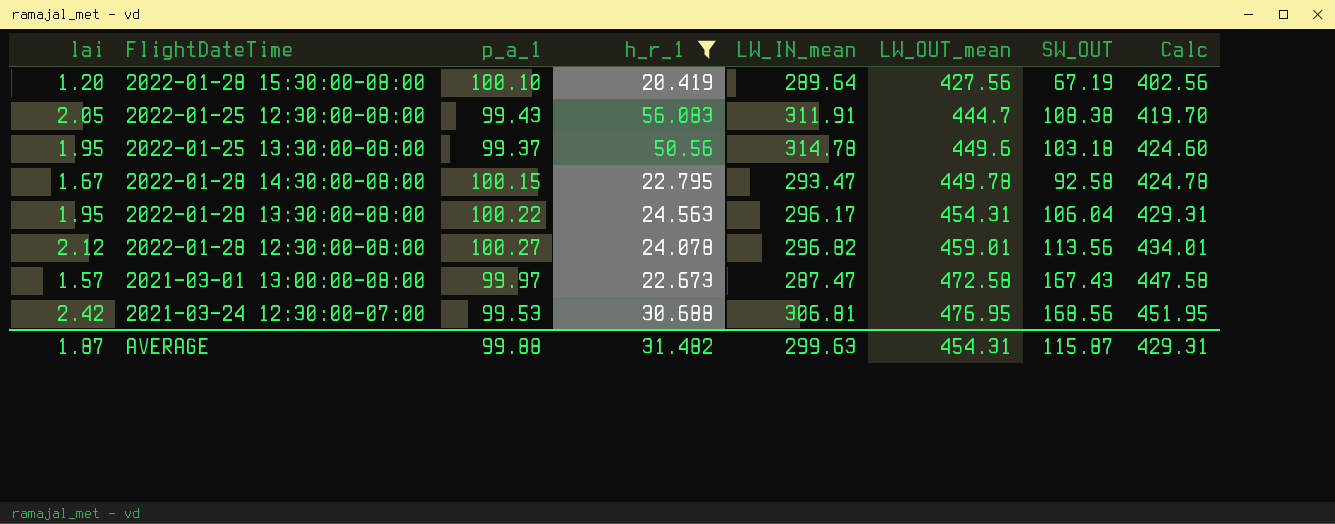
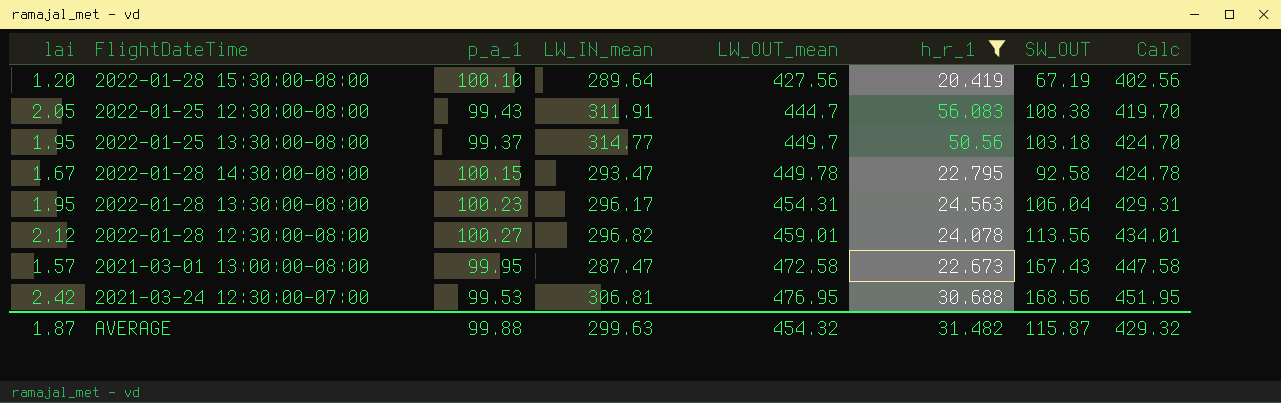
column h_r_1 | position: 4 -> 6
2022-01-25 13:30:00-08:00 | LW_IN_mean: 314.78 -> 314.77
2022-01-25 13:30:00-08:00 | LW_OUT_mean: 449.6 -> 449.7
2022-01-25 13:30:00-08:00 | Calc: 424.60 -> 424.70
2022-01-28 13:30:00-08:00 | p_a_1: 100.22 -> 100.23
2021-03-01 13:00:00-08:00 | p_a_1: 99.97 -> 99.95
AVERAGE | LW_OUT_mean: 454.31 -> 454.32
AVERAGE | Calc: 429.31 -> 429.32

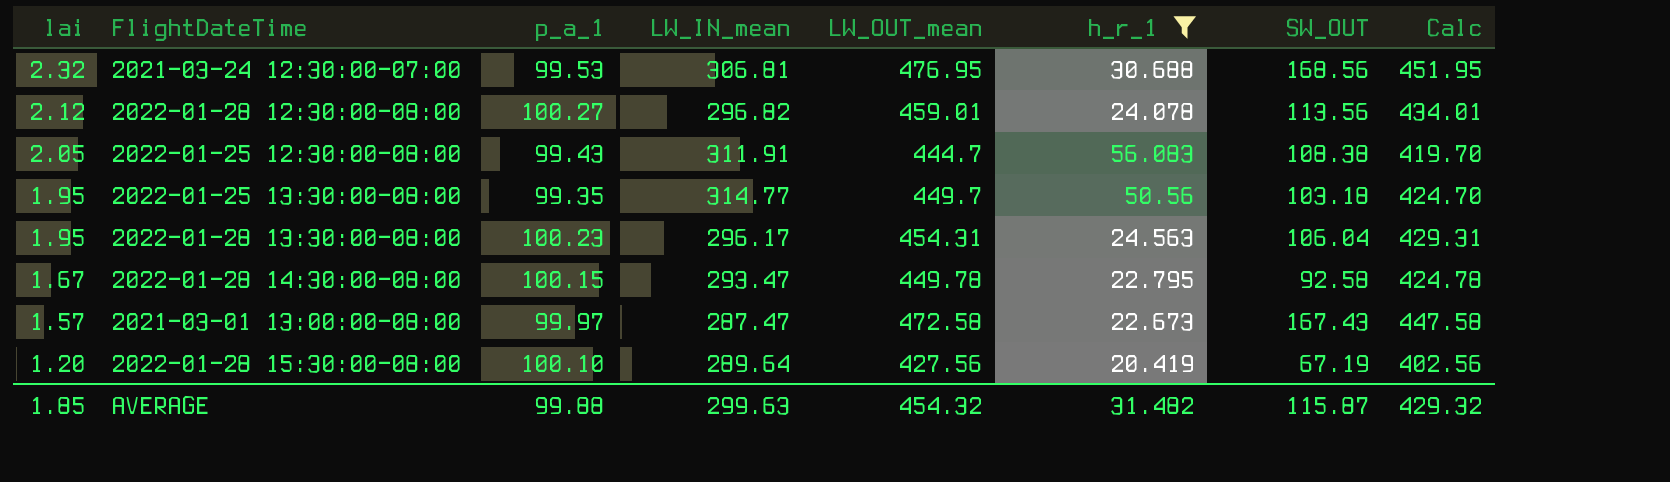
row order: LW_OUT_mean ascending -> lai descending
2021-03-24 12:30:00-07:00 | lai: 2.42 -> 2.32
2022-01-25 13:30:00-08:00 | p_a_1: 99.37 -> 99.35
2021-03-01 13:00:00-08:00 | p_a_1: 99.95 -> 99.97
AVERAGE | lai: 1.87 -> 1.85

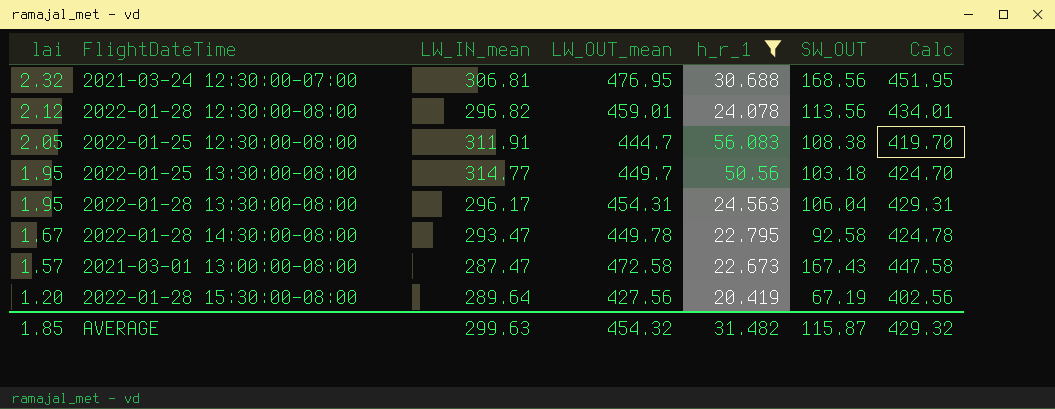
column p_a_1 | position: 3 -> none

